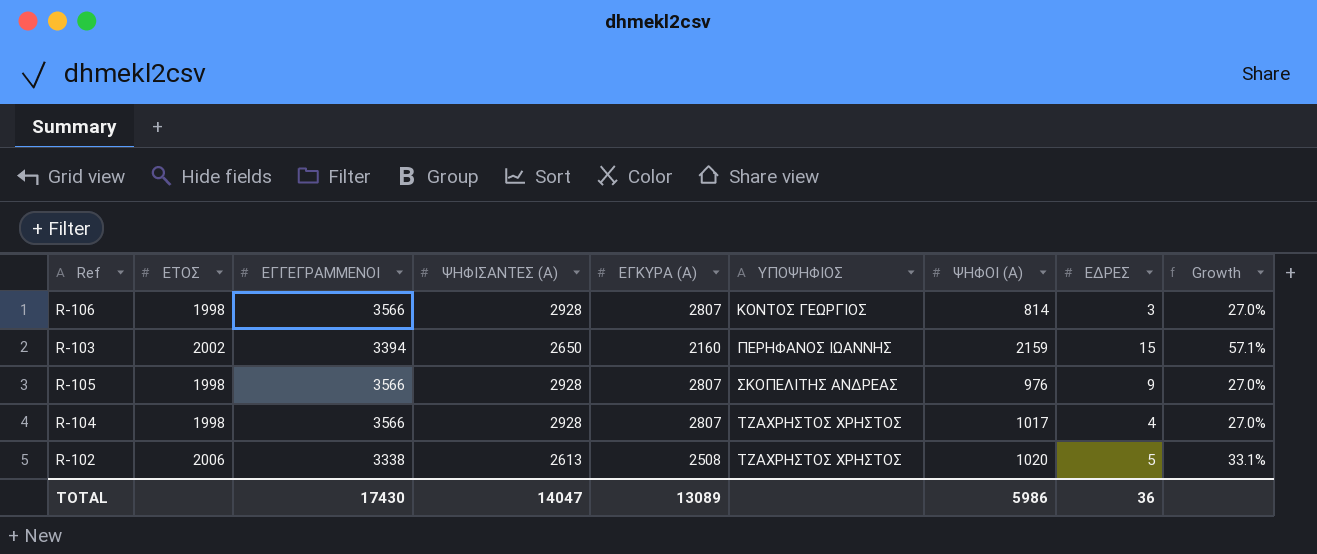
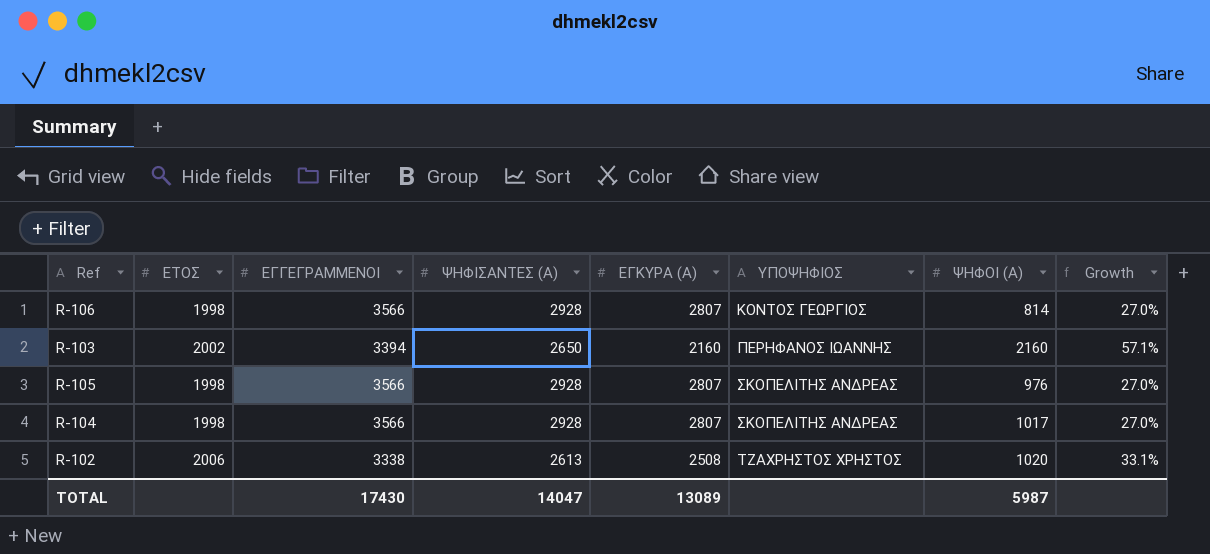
column ΕΔΡΕΣ | position: 8 -> none
R-103 | ΨΗΦΟΙ (Α): 2159 -> 2160
R-104 | ΥΠΟΨΗΦΙΟΣ: ΤΖΑΧΡΗΣΤΟΣ ΧΡΗΣΤΟΣ -> ΣΚΟΠΕΛΙΤΗΣ ΑΝΔΡΕΑΣ
TOTAL | ΨΗΦΟΙ (Α): 5986 -> 5987

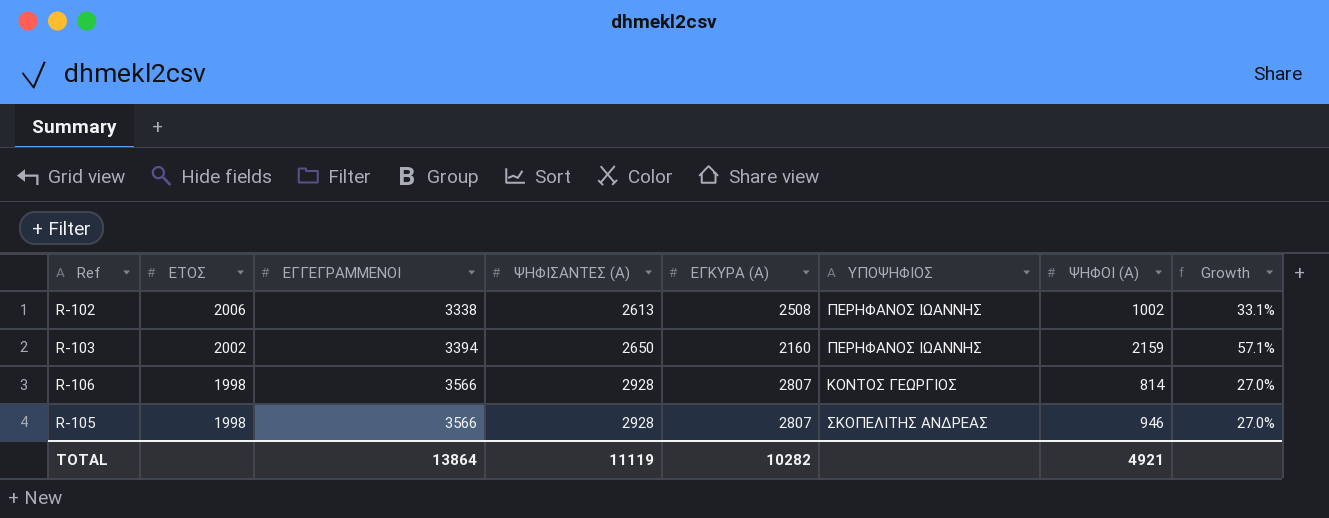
row order: ΥΠΟΨΗΦΙΟΣ ascending -> ΕΤΟΣ descending
row R-104: 1998 | 3566 | 2928 | 2807 | ΣΚΟΠΕΛΙΤΗΣ ΑΝΔΡΕΑΣ | 1017 | 27.0% -> none
R-102 | ΥΠΟΨΗΦΙΟΣ: ΤΖΑΧΡΗΣΤΟΣ ΧΡΗΣΤΟΣ -> ΠΕΡΗΦΑΝΟΣ ΙΩΑΝΝΗΣ
R-102 | ΨΗΦΟΙ (Α): 1020 -> 1002
R-103 | ΨΗΦΟΙ (Α): 2160 -> 2159
R-105 | ΨΗΦΟΙ (Α): 976 -> 946
TOTAL | ΕΓΓΕΓΡΑΜΜΕΝΟΙ: 17430 -> 13864
TOTAL | ΨΗΦΙΣΑΝΤΕΣ (Α): 14047 -> 11119
TOTAL | ΕΓΚΥΡΑ (Α): 13089 -> 10282
TOTAL | ΨΗΦΟΙ (Α): 5987 -> 4921

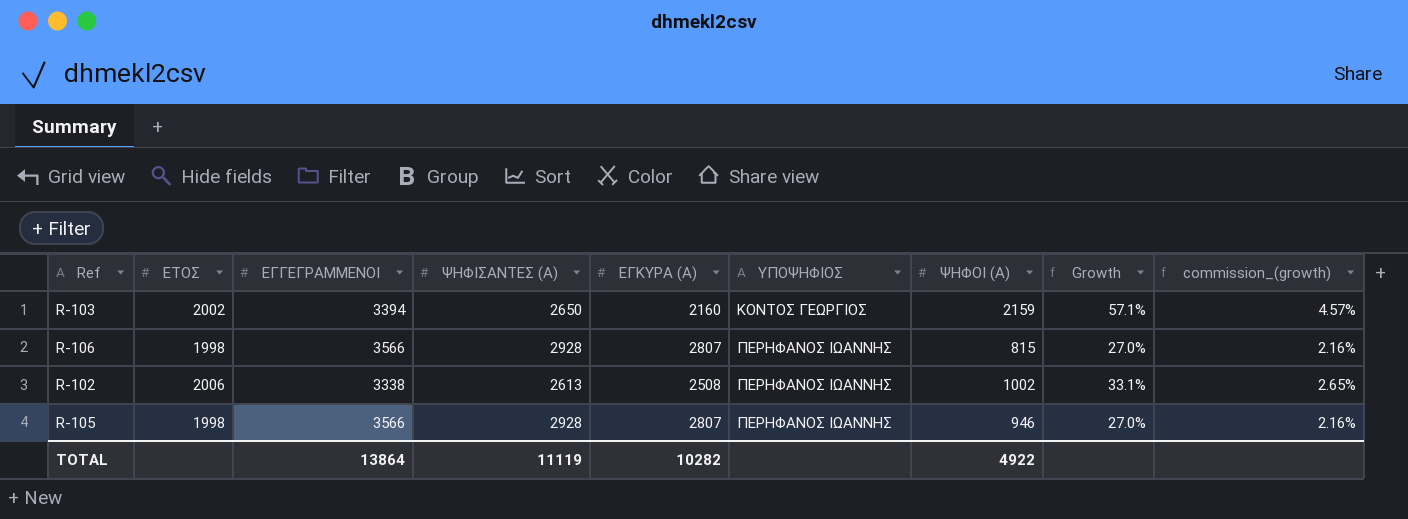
row order: ΕΤΟΣ descending -> ΥΠΟΨΗΦΙΟΣ ascending
column commission_(growth) | formula: none -> [Growth] * 0.08
R-103 | ΥΠΟΨΗΦΙΟΣ: ΠΕΡΗΦΑΝΟΣ ΙΩΑΝΝΗΣ -> ΚΟΝΤΟΣ ΓΕΩΡΓΙΟΣ
R-106 | ΥΠΟΨΗΦΙΟΣ: ΚΟΝΤΟΣ ΓΕΩΡΓΙΟΣ -> ΠΕΡΗΦΑΝΟΣ ΙΩΑΝΝΗΣ
R-106 | ΨΗΦΟΙ (Α): 814 -> 815
R-105 | ΥΠΟΨΗΦΙΟΣ: ΣΚΟΠΕΛΙΤΗΣ ΑΝΔΡΕΑΣ -> ΠΕΡΗΦΑΝΟΣ ΙΩΑΝΝΗΣ
TOTAL | ΨΗΦΟΙ (Α): 4921 -> 4922

